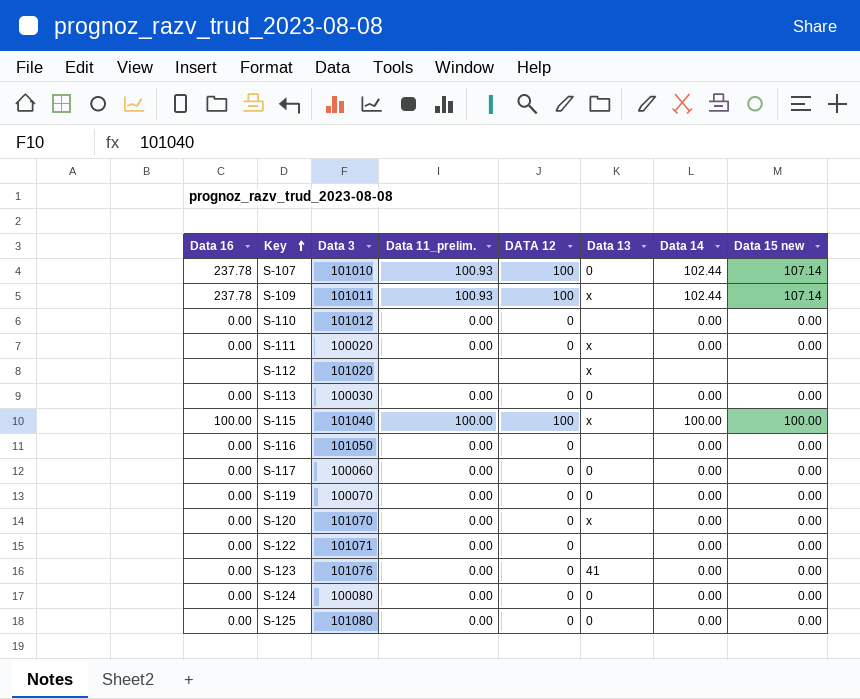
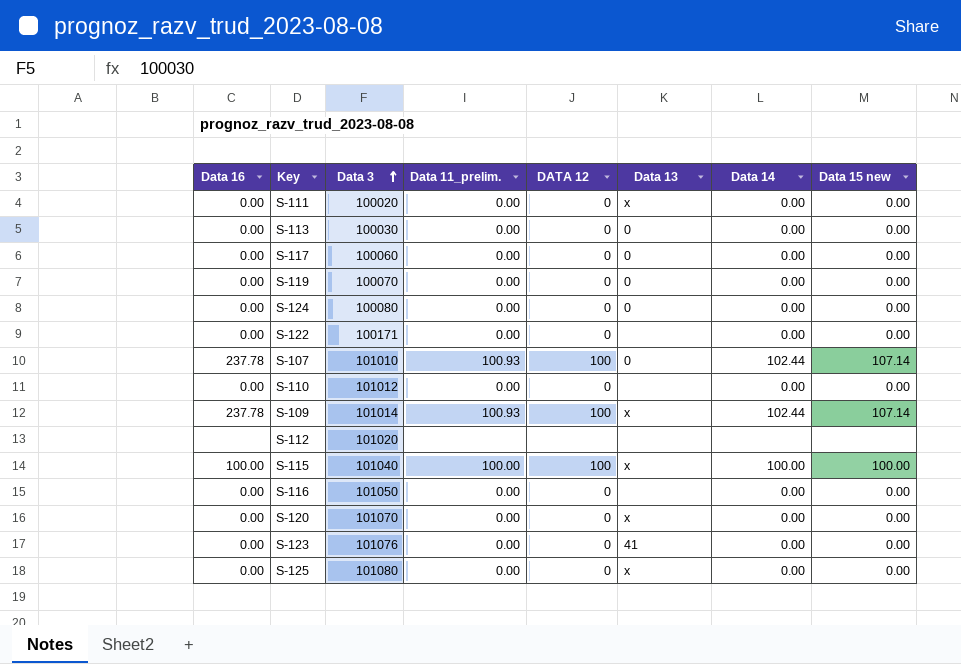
row order: Key ascending -> Data 3 ascending
S-122 | Data 3: 101071 -> 100171
S-109 | Data 3: 101011 -> 101014
S-112 | Data 13: х -> none
S-125 | Data 13: 0 -> х

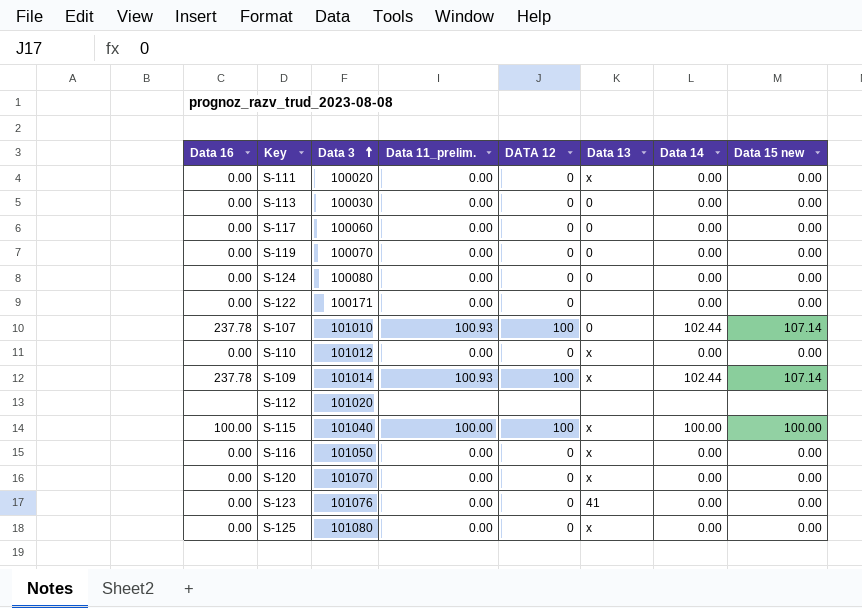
S-110 | Data 13: none -> х
S-116 | Data 13: none -> х

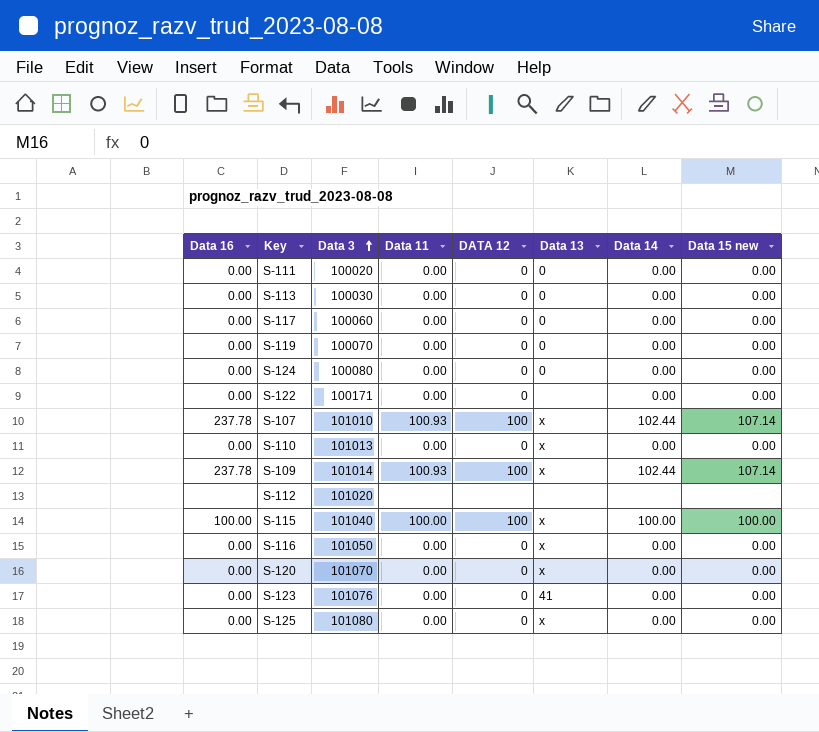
column name: Data 11_prelim. -> Data 11
S-111 | Data 13: х -> 0
S-107 | Data 13: 0 -> х
S-110 | Data 3: 101012 -> 101013

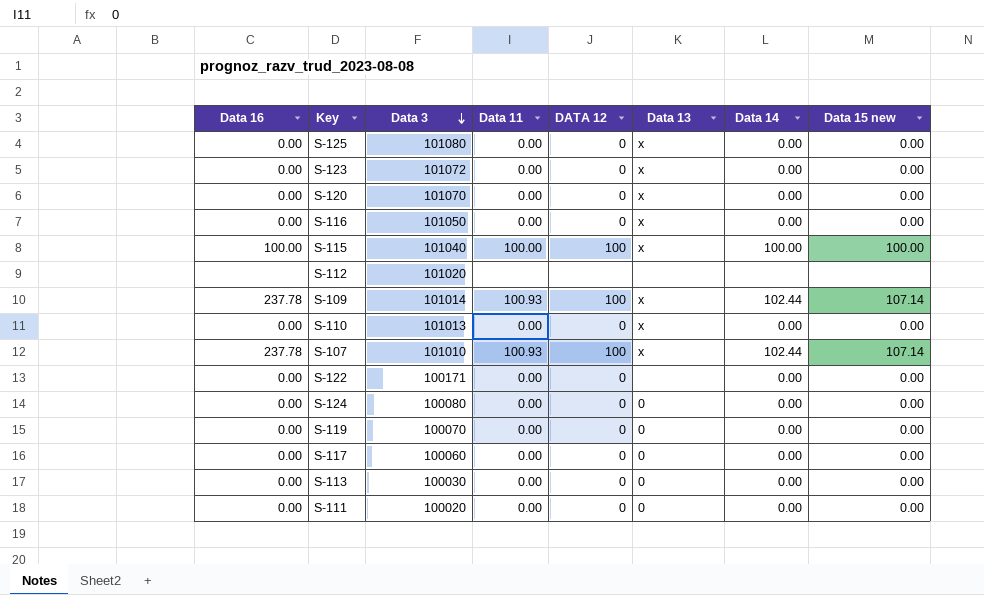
row order: Data 3 ascending -> Data 3 descending
S-123 | Data 3: 101076 -> 101072
S-123 | Data 13: 41 -> х

